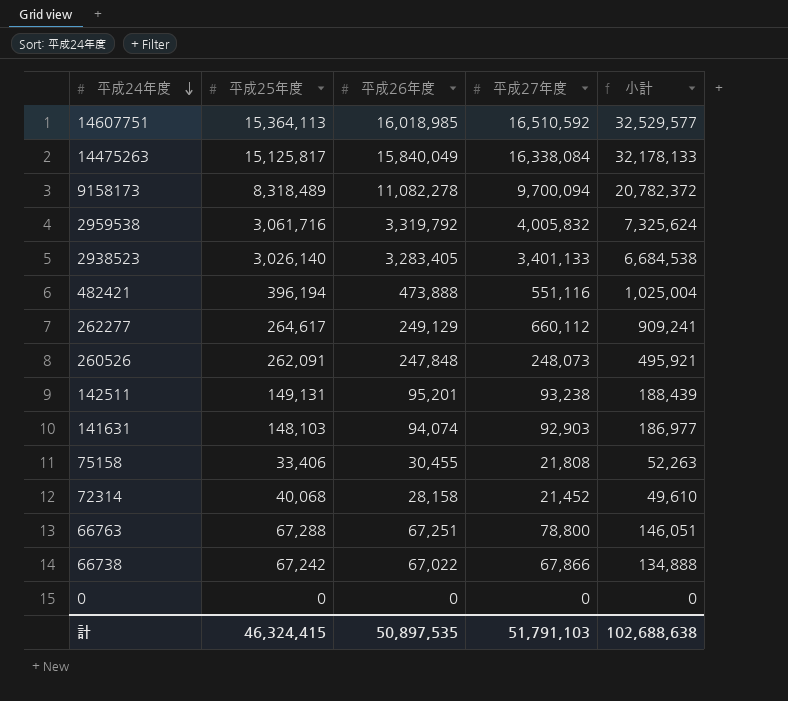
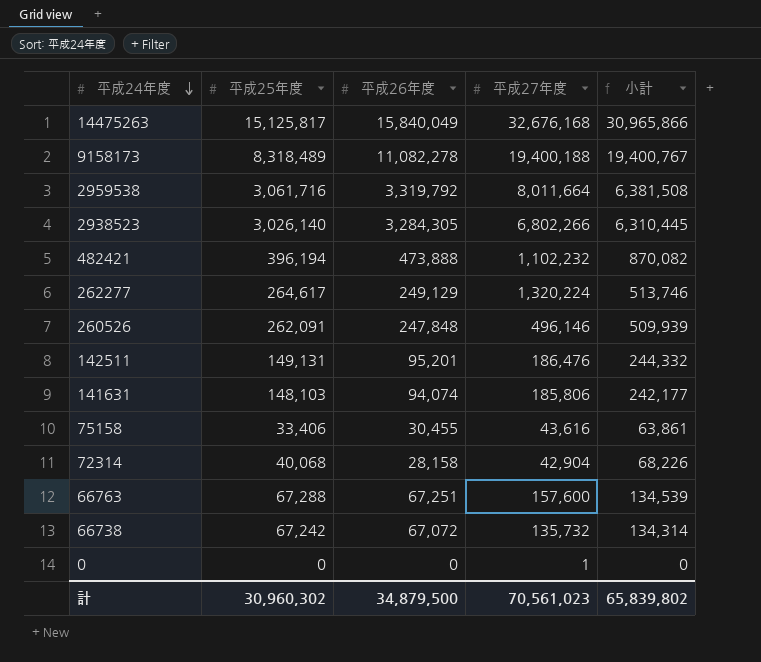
column 小計 | formula: [平成26年度] + [平成27年度] -> [平成25年度] + [平成26年度]
row 14607751: 15,364,113 | 16,018,985 | 16,510,592 | 32,529,577 -> none
14475263 | 平成27年度: 16,338,084 -> 32,676,168
9158173 | 平成27年度: 9,700,094 -> 19,400,188
2959538 | 平成27年度: 4,005,832 -> 8,011,664
2938523 | 平成26年度: 3,283,405 -> 3,284,305
2938523 | 平成27年度: 3,401,133 -> 6,802,266
482421 | 平成27年度: 551,116 -> 1,102,232
262277 | 平成27年度: 660,112 -> 1,320,224
260526 | 平成27年度: 248,073 -> 496,146
142511 | 平成27年度: 93,238 -> 186,476
141631 | 平成27年度: 92,903 -> 185,806
75158 | 平成27年度: 21,808 -> 43,616
72314 | 平成27年度: 21,452 -> 42,904
66763 | 平成27年度: 78,800 -> 157,600
66738 | 平成26年度: 67,022 -> 67,072
66738 | 平成27年度: 67,866 -> 135,732
0 | 平成27年度: 0 -> 1
計 | 平成25年度: 46,324,415 -> 30,960,302
計 | 平成26年度: 50,897,535 -> 34,879,500
計 | 平成27年度: 51,791,103 -> 70,561,023
計 | 小計: 102,688,638 -> 65,839,802

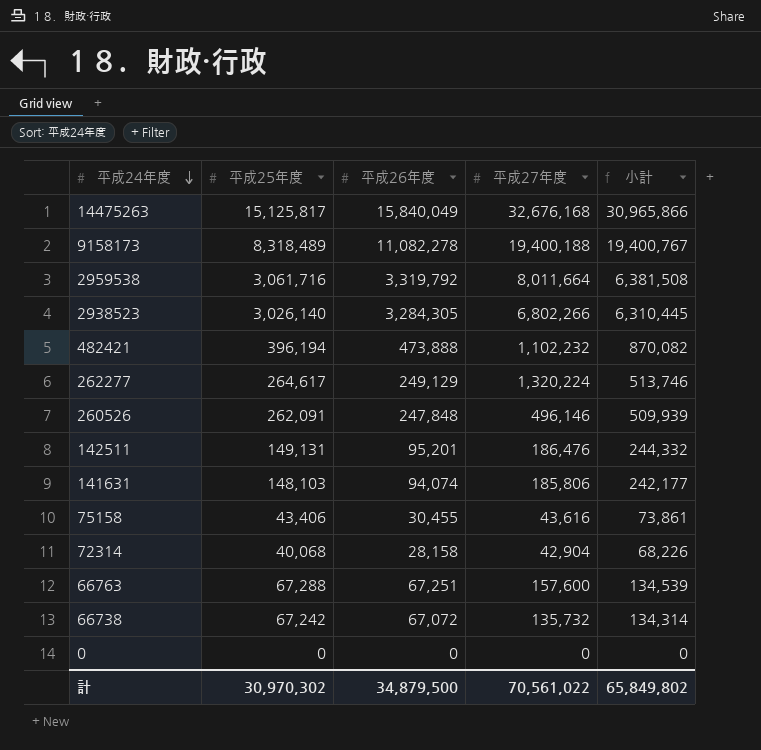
75158 | 平成25年度: 33,406 -> 43,406
75158 | 小計: 63,861 -> 73,861
0 | 平成27年度: 1 -> 0
計 | 平成25年度: 30,960,302 -> 30,970,302
計 | 平成27年度: 70,561,023 -> 70,561,022
計 | 小計: 65,839,802 -> 65,849,802

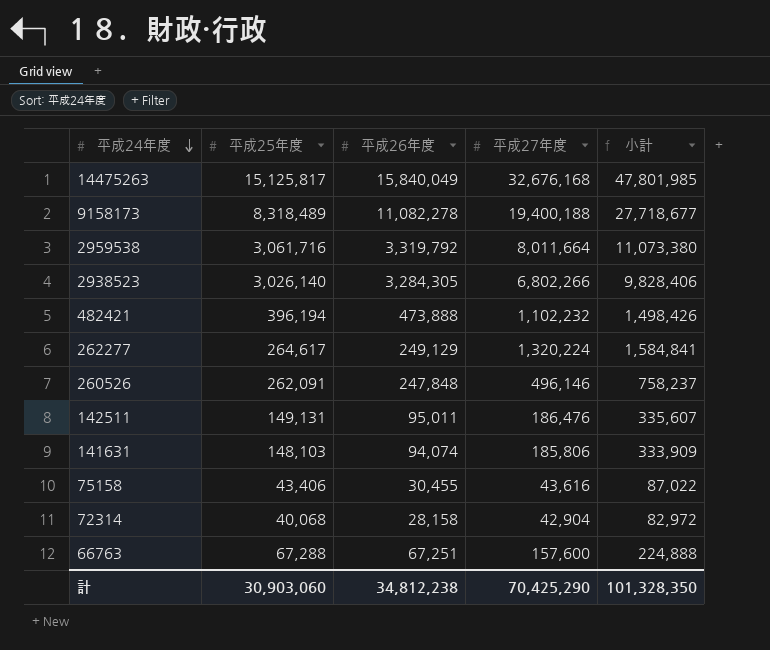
column 小計 | formula: [平成25年度] + [平成26年度] -> [平成25年度] + [平成27年度]
row 66738: 67,242 | 67,072 | 135,732 | 134,314 -> none
row 0: 0 | 0 | 0 | 0 -> none
142511 | 平成26年度: 95,201 -> 95,011
計 | 平成25年度: 30,970,302 -> 30,903,060
計 | 平成26年度: 34,879,500 -> 34,812,238
計 | 平成27年度: 70,561,022 -> 70,425,290
計 | 小計: 65,849,802 -> 101,328,350

